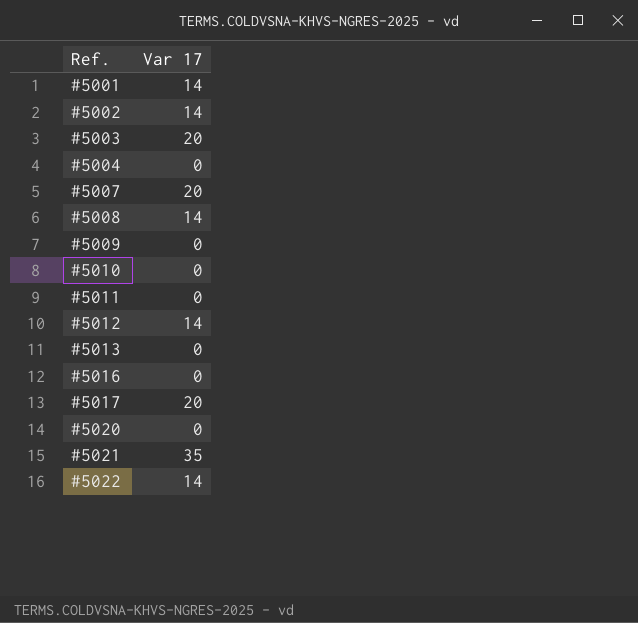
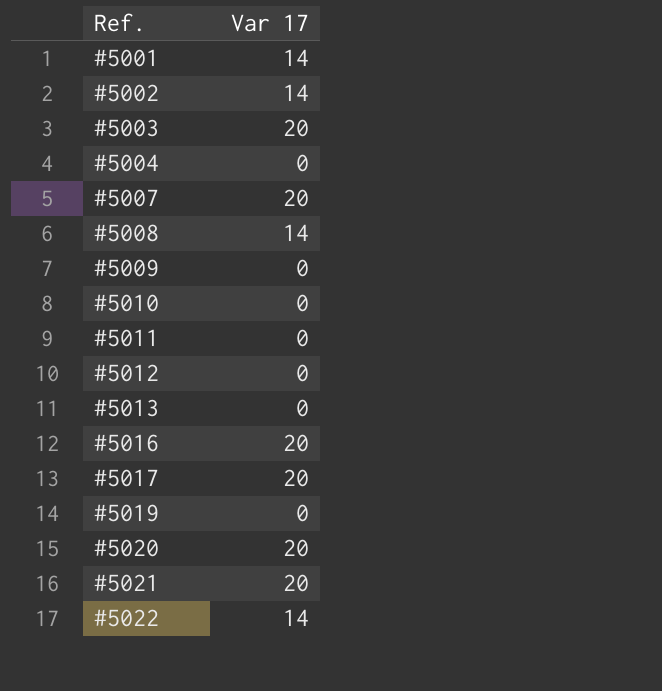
#5012 | Var 17: 14 -> 0
#5016 | Var 17: 0 -> 20
row #5019: none -> 0
#5020 | Var 17: 0 -> 20
#5021 | Var 17: 35 -> 20

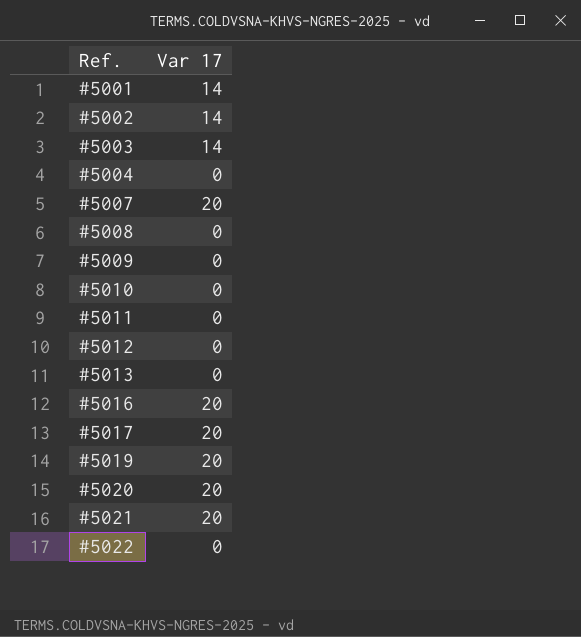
#5003 | Var 17: 20 -> 14
#5008 | Var 17: 14 -> 0
#5019 | Var 17: 0 -> 20
#5022 | Var 17: 14 -> 0

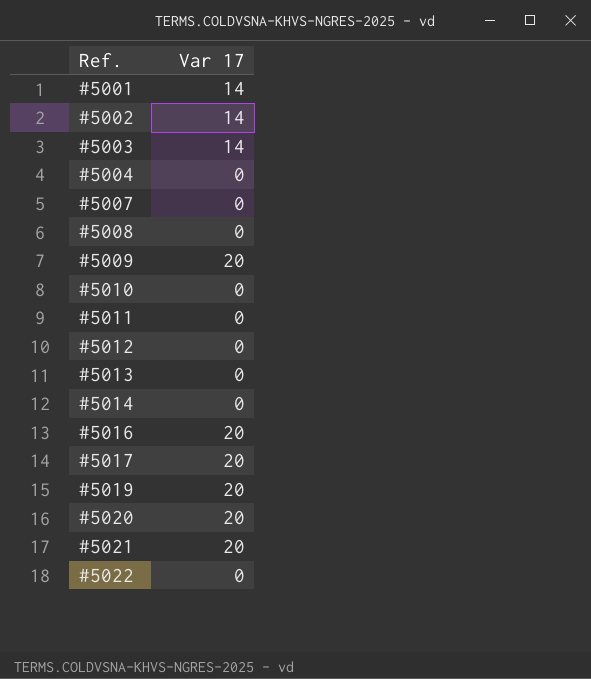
#5007 | Var 17: 20 -> 0
#5009 | Var 17: 0 -> 20
row #5014: none -> 0

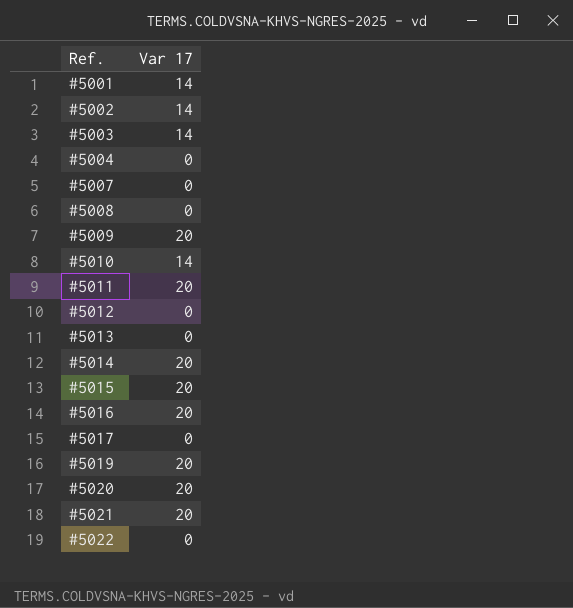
#5010 | Var 17: 0 -> 14
#5011 | Var 17: 0 -> 20
#5014 | Var 17: 0 -> 20
row #5015: none -> 20
#5017 | Var 17: 20 -> 0

